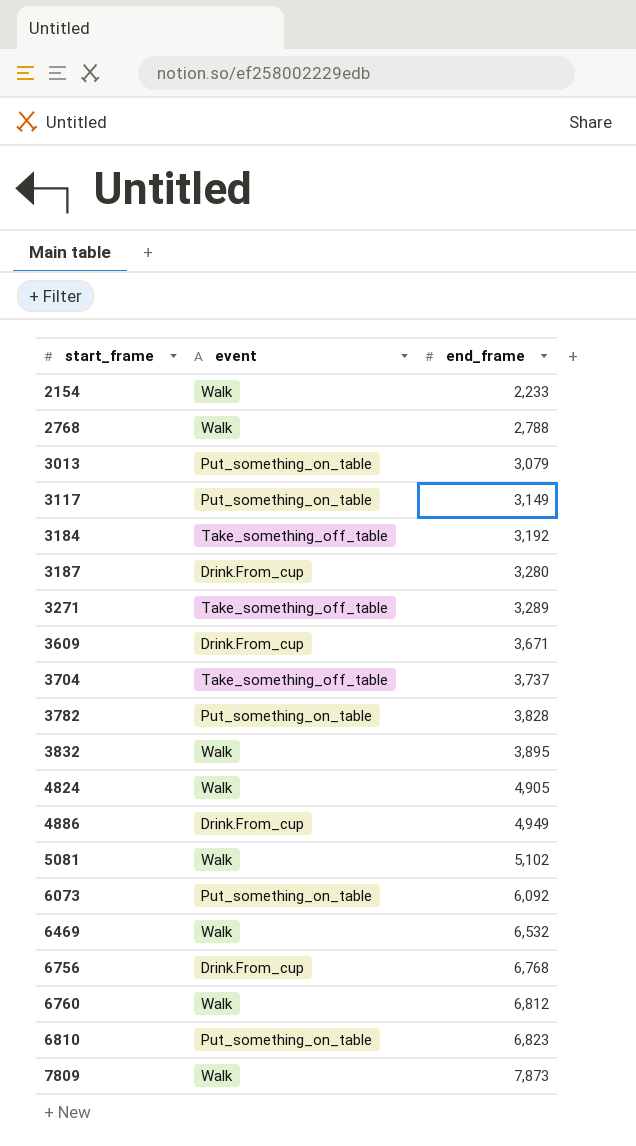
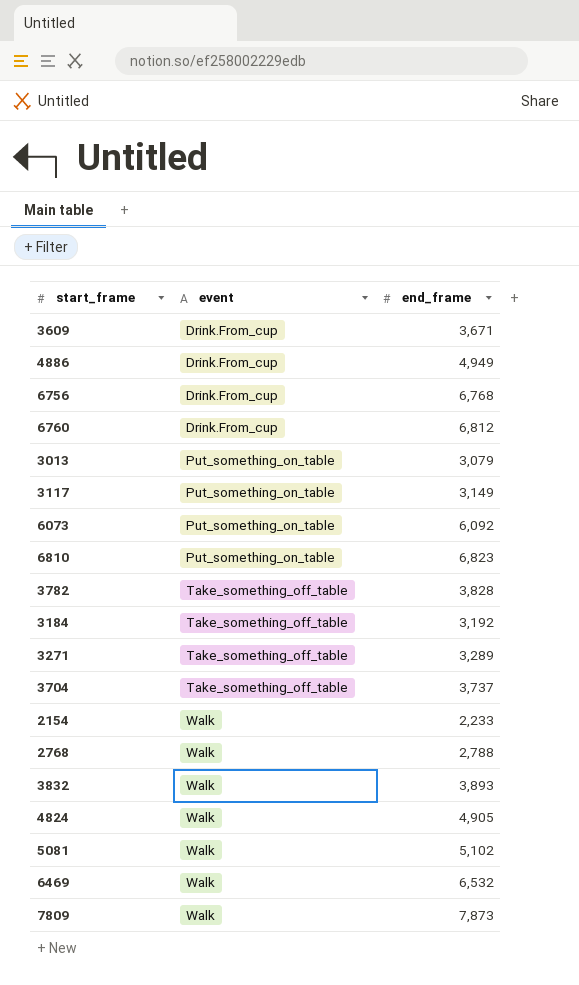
row order: start_frame ascending -> event ascending
row 3187: Drink.From_cup | 3,280 -> none
6760 | event: Walk -> Drink.From_cup
3782 | event: Put_something_on_table -> Take_something_off_table
3832 | end_frame: 3,895 -> 3,893

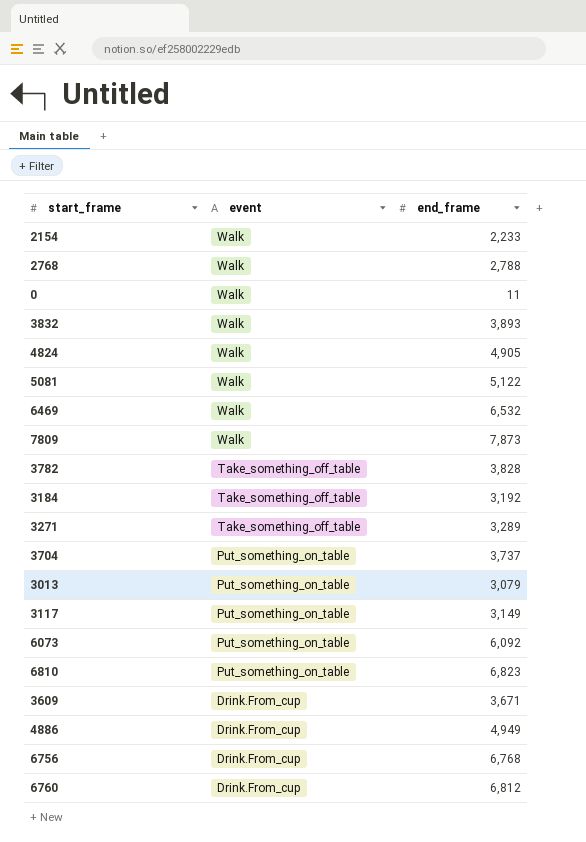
row order: event ascending -> event descending
row 0: none -> Walk | 11
5081 | end_frame: 5,102 -> 5,122
3704 | event: Take_something_off_table -> Put_something_on_table

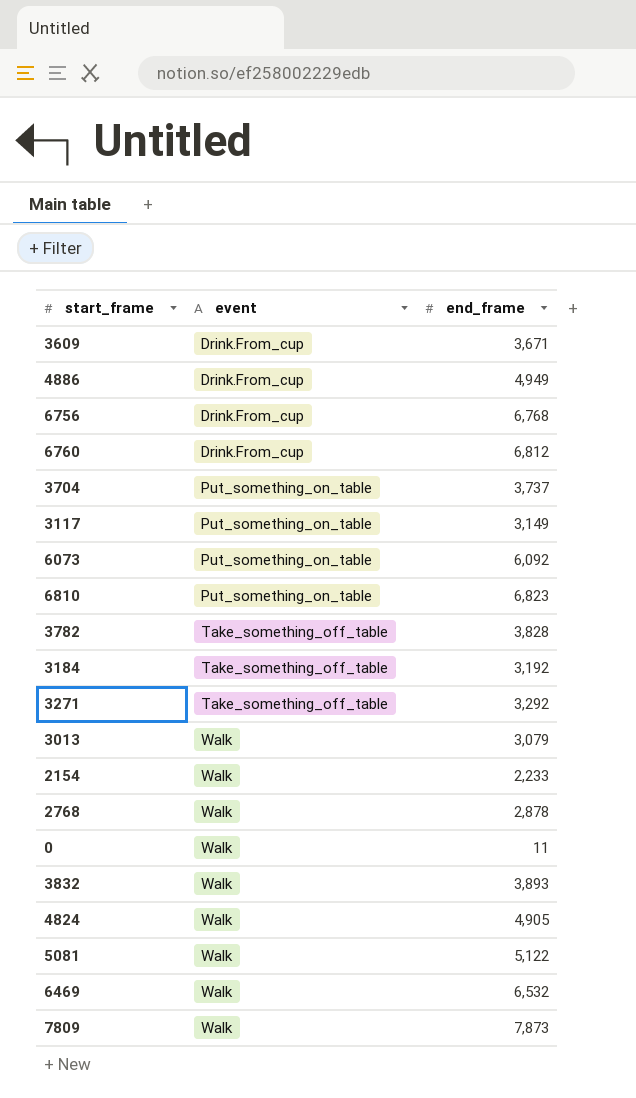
row order: event descending -> event ascending
3271 | end_frame: 3,289 -> 3,292
3013 | event: Put_something_on_table -> Walk
2768 | end_frame: 2,788 -> 2,878

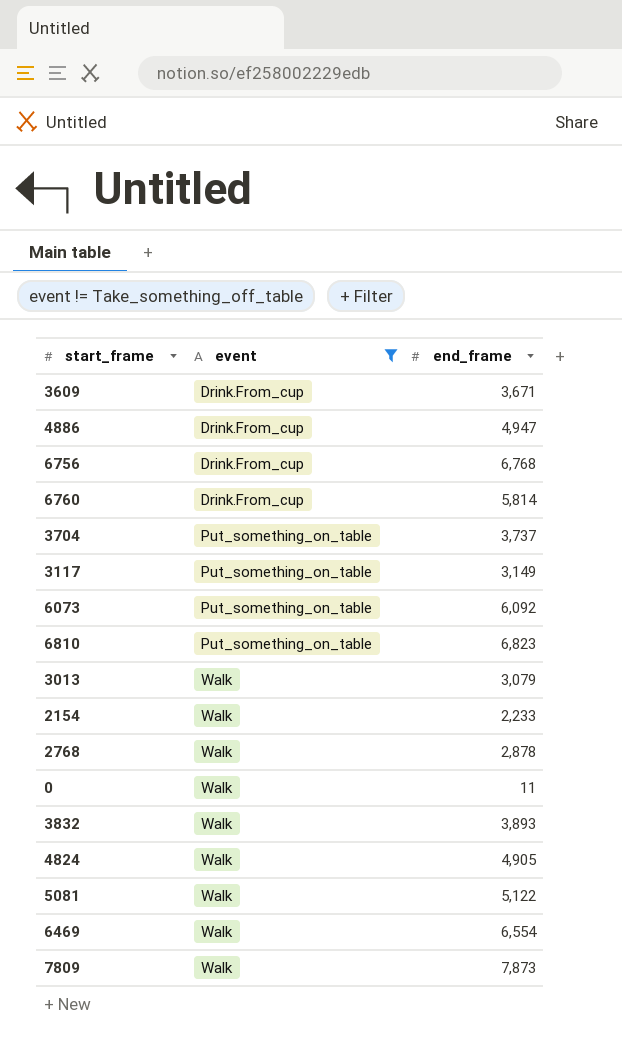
filter: none -> event != Take_something_off_table
4886 | end_frame: 4,949 -> 4,947
6760 | end_frame: 6,812 -> 5,814
6469 | end_frame: 6,532 -> 6,554

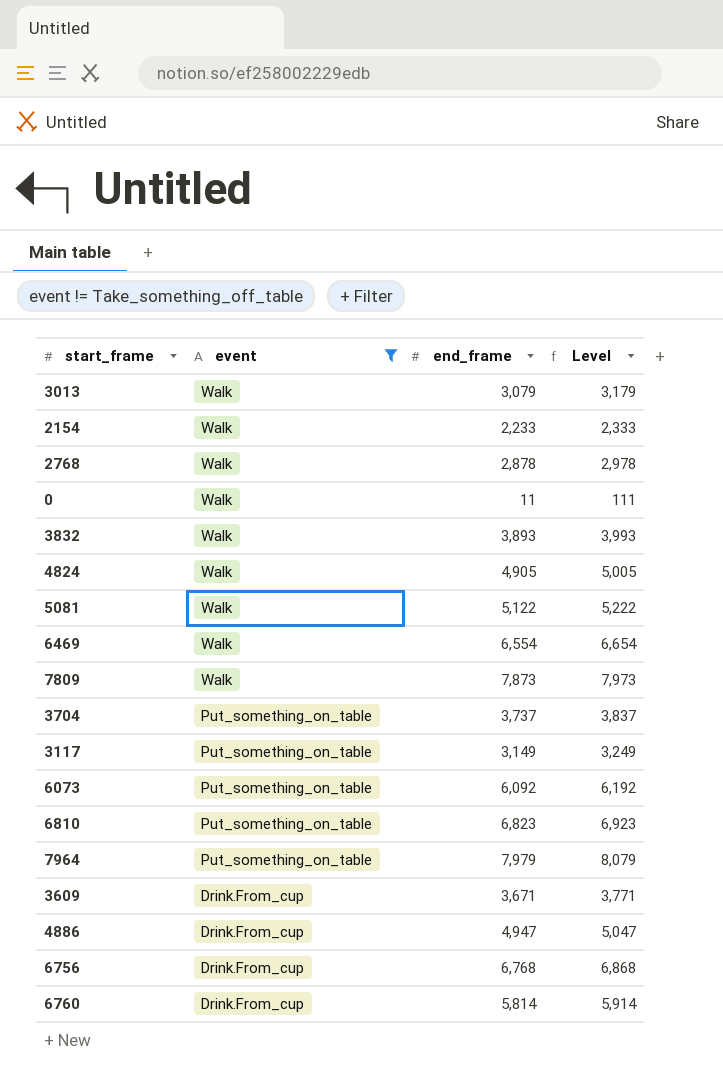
row order: event ascending -> event descending
column Level | formula: none -> [end_frame] + 100
row 7964: none -> Put_something_on_table | 7,979 | 8,079

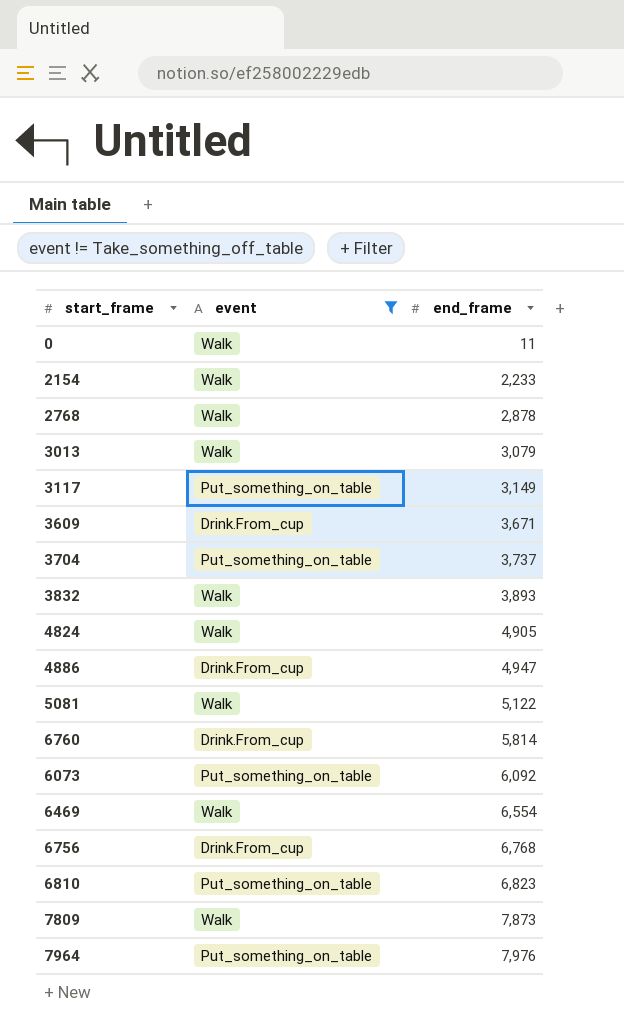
row order: event descending -> end_frame ascending
column Level | formula: [end_frame] + 100 -> none
7964 | end_frame: 7,979 -> 7,976

